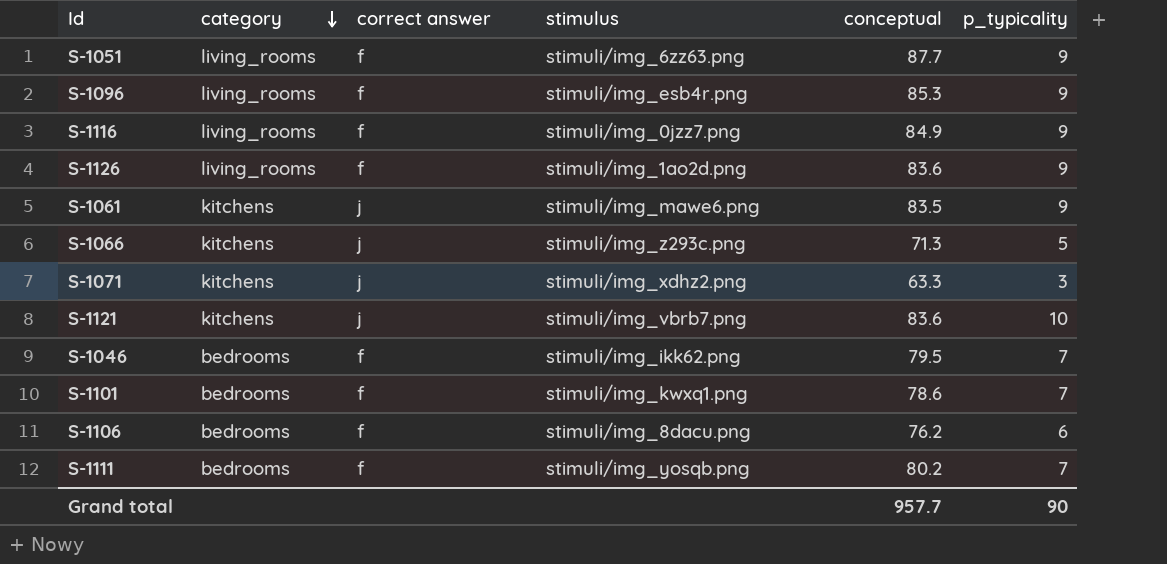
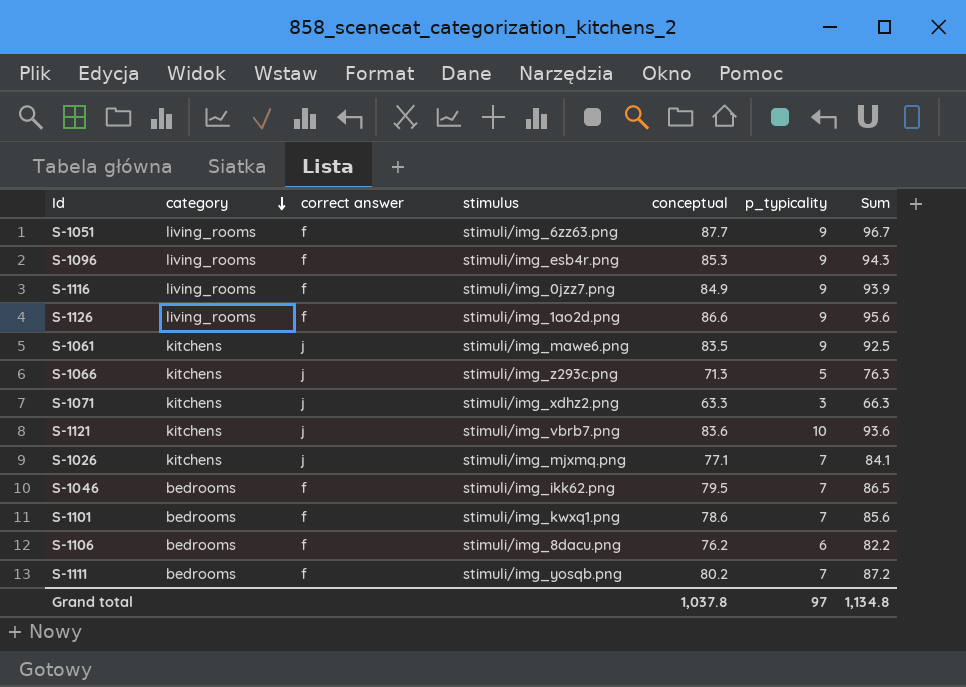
column Sum | formula: none -> [conceptual] + [p_typicality]
S-1126 | conceptual: 83.6 -> 86.6
row S-1026: none -> kitchens | j | stimuli/img_mjxmq.png | 77.1 | 7 | 84.1
Grand total | conceptual: 957.7 -> 1,037.8
Grand total | p_typicality: 90 -> 97

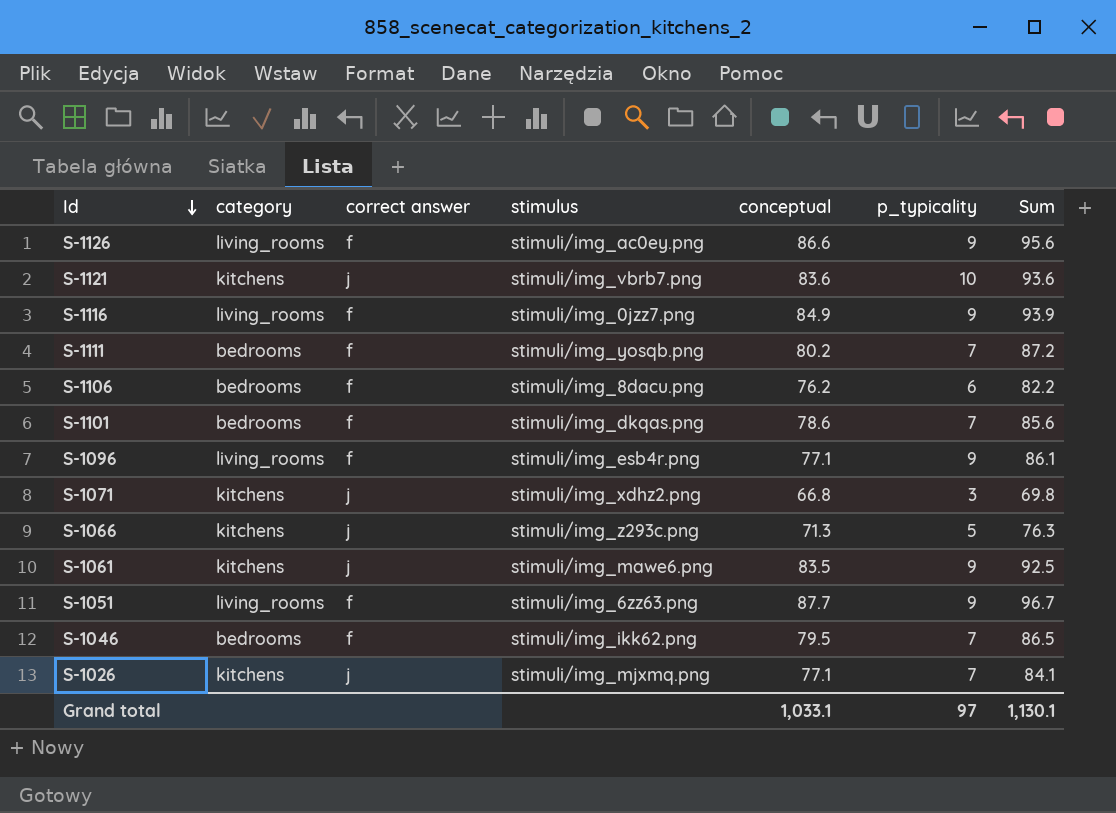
row order: category descending -> Id descending
S-1126 | stimulus: stimuli/img_1ao2d.png -> stimuli/img_ac0ey.png
S-1101 | stimulus: stimuli/img_kwxq1.png -> stimuli/img_dkqas.png
S-1096 | conceptual: 85.3 -> 77.1
S-1096 | Sum: 94.3 -> 86.1
S-1071 | conceptual: 63.3 -> 66.8
S-1071 | Sum: 66.3 -> 69.8
Grand total | conceptual: 1,037.8 -> 1,033.1
Grand total | Sum: 1,134.8 -> 1,130.1

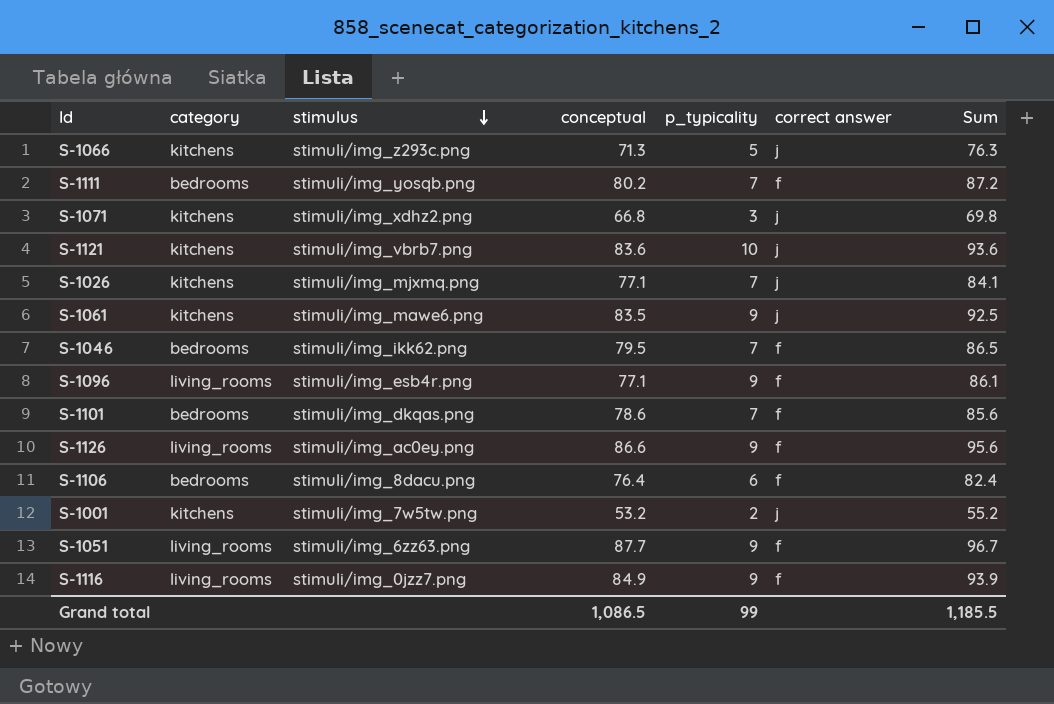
row order: Id descending -> stimulus descending
column correct answer | position: 3 -> 6
S-1106 | conceptual: 76.2 -> 76.4
S-1106 | Sum: 82.2 -> 82.4
row S-1001: none -> kitchens | stimuli/img_7w5tw.png | 53.2 | 2 | j | 55.2
Grand total | conceptual: 1,033.1 -> 1,086.5
Grand total | p_typicality: 97 -> 99
Grand total | Sum: 1,130.1 -> 1,185.5

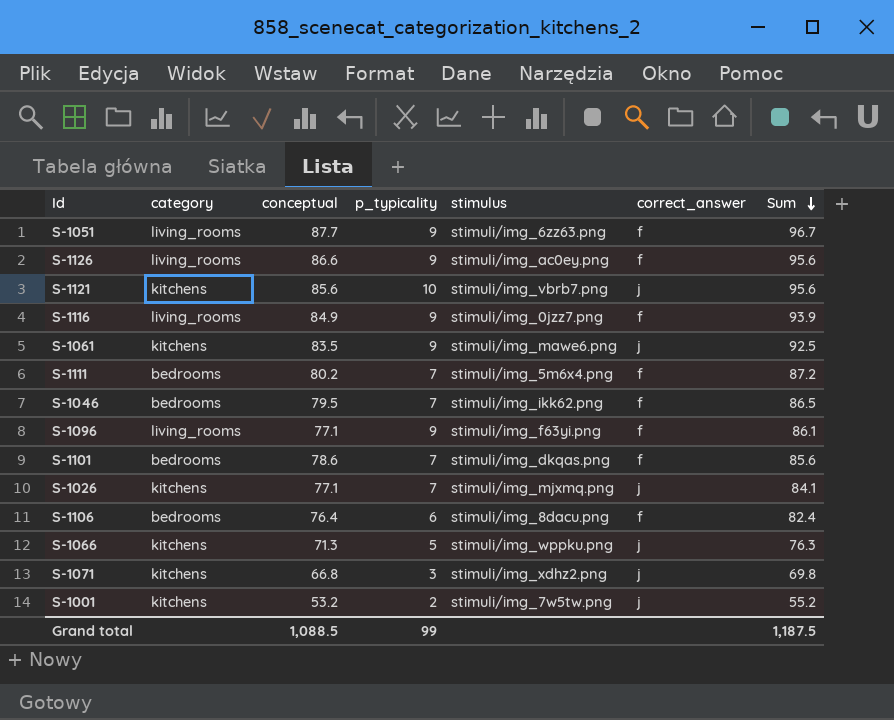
row order: stimulus descending -> Sum descending
column stimulus | position: 3 -> 5
column name: correct answer -> correct_answer
S-1121 | conceptual: 83.6 -> 85.6
S-1121 | Sum: 93.6 -> 95.6
S-1111 | stimulus: stimuli/img_yosqb.png -> stimuli/img_5m6x4.png
S-1096 | stimulus: stimuli/img_esb4r.png -> stimuli/img_f63yi.png
S-1066 | stimulus: stimuli/img_z293c.png -> stimuli/img_wppku.png
Grand total | conceptual: 1,086.5 -> 1,088.5
Grand total | Sum: 1,185.5 -> 1,187.5

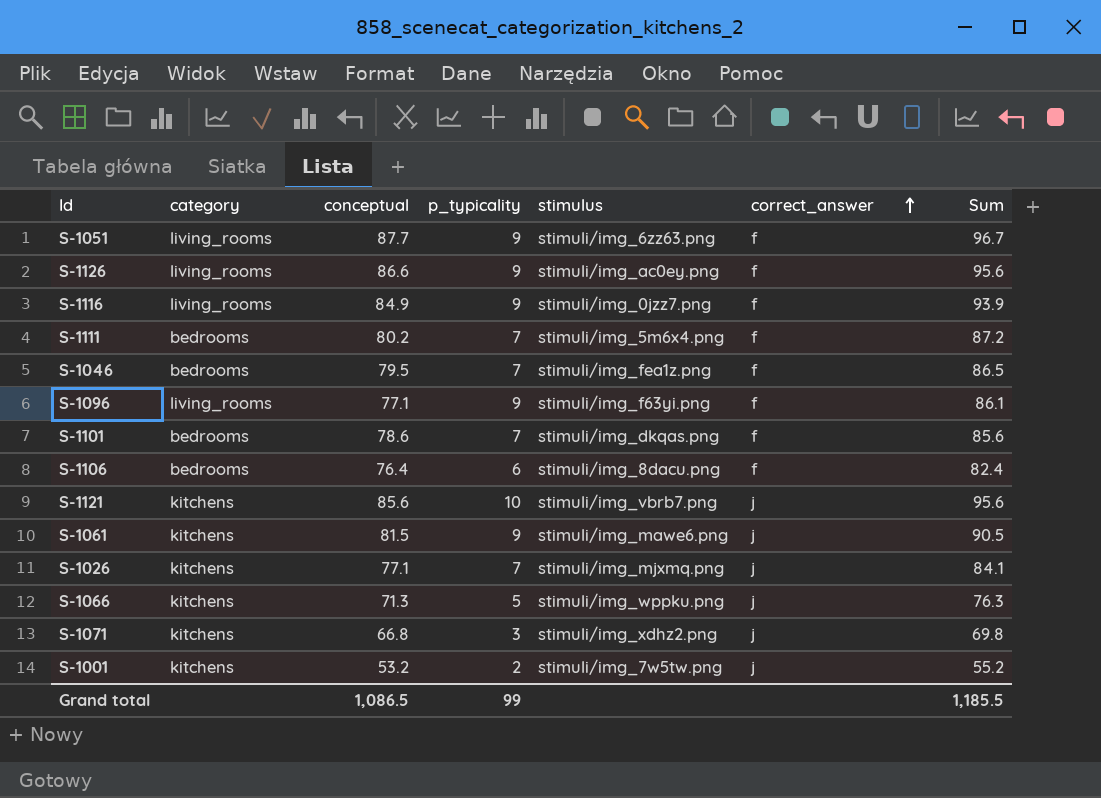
row order: Sum descending -> correct_answer ascending
S-1046 | stimulus: stimuli/img_ikk62.png -> stimuli/img_fea1z.png
S-1061 | conceptual: 83.5 -> 81.5
S-1061 | Sum: 92.5 -> 90.5
Grand total | conceptual: 1,088.5 -> 1,086.5
Grand total | Sum: 1,187.5 -> 1,185.5

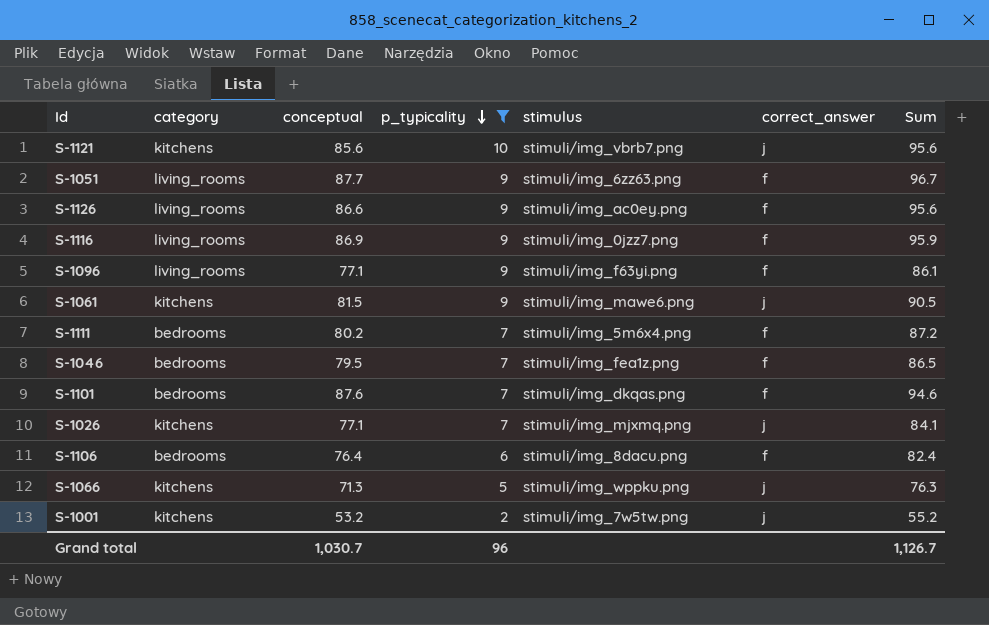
filter: none -> p_typicality != 3
row order: correct_answer ascending -> p_typicality descending
S-1116 | conceptual: 84.9 -> 86.9
S-1116 | Sum: 93.9 -> 95.9
S-1101 | conceptual: 78.6 -> 87.6
S-1101 | Sum: 85.6 -> 94.6
Grand total | conceptual: 1,086.5 -> 1,030.7
Grand total | p_typicality: 99 -> 96
Grand total | Sum: 1,185.5 -> 1,126.7

